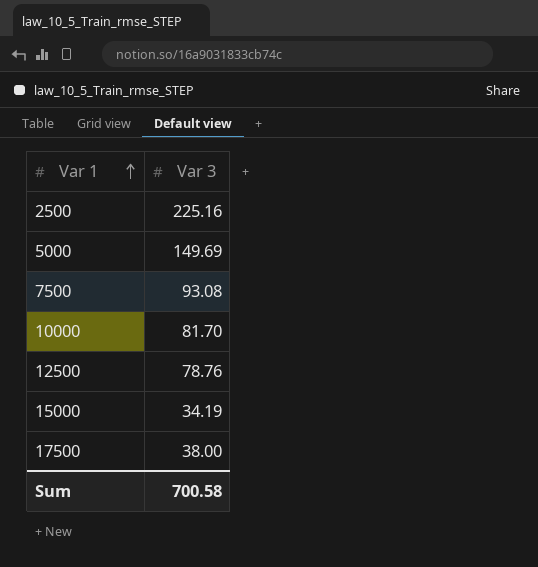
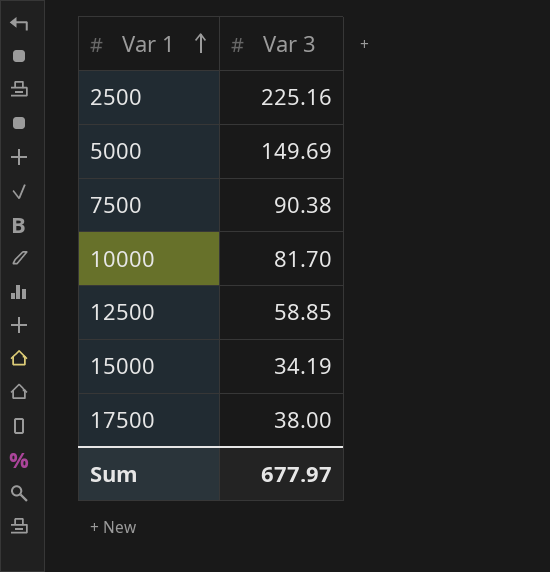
7500 | Var 3: 93.08 -> 90.38
12500 | Var 3: 78.76 -> 58.85
Sum | Var 3: 700.58 -> 677.97

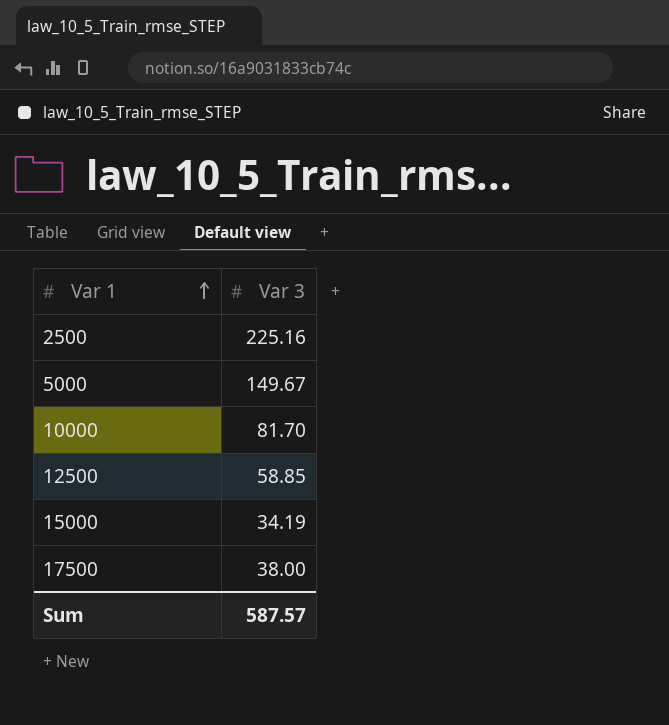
row 7500: 90.38 -> none
5000 | Var 3: 149.69 -> 149.67
Sum | Var 3: 677.97 -> 587.57

